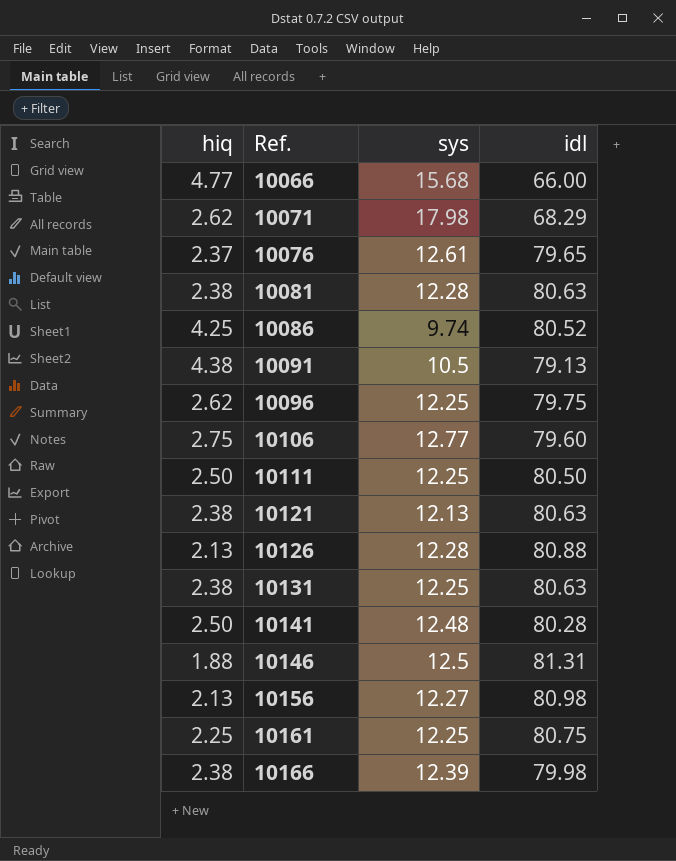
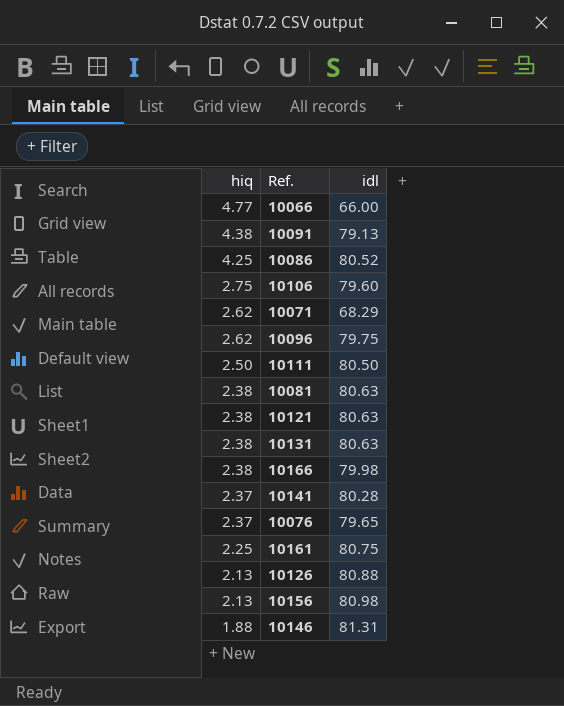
row order: Ref. ascending -> hiq descending
column sys | position: 3 -> none
10141 | hiq: 2.50 -> 2.37

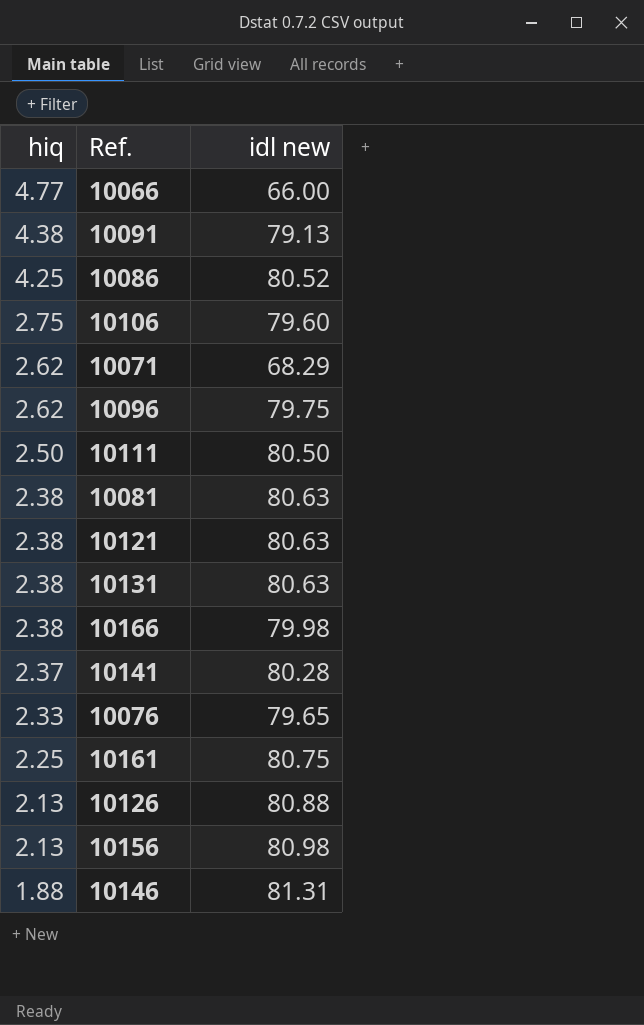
column name: idl -> idl new
10076 | hiq: 2.37 -> 2.33

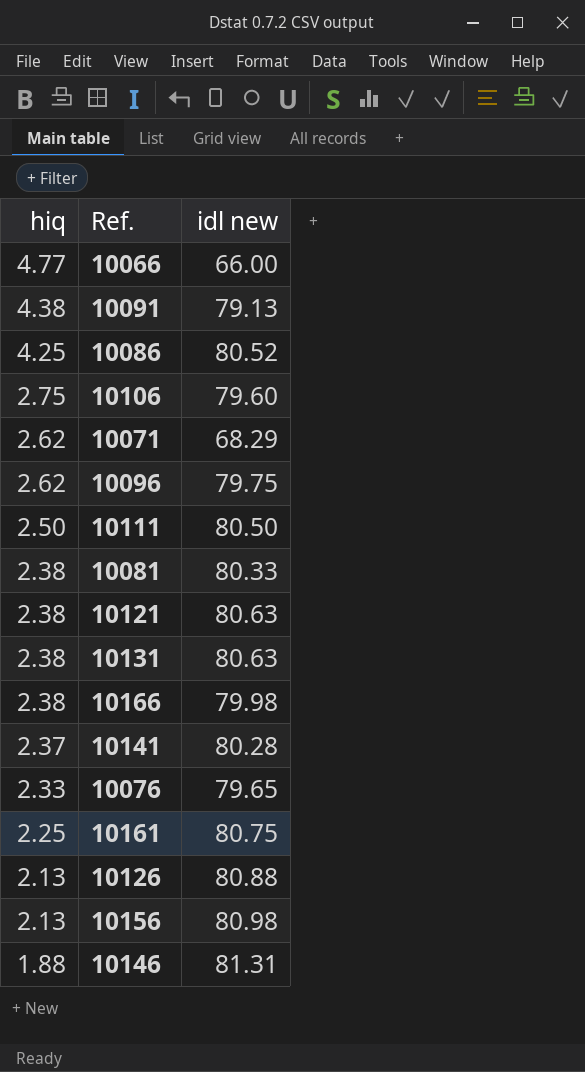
10081 | idl new: 80.63 -> 80.33

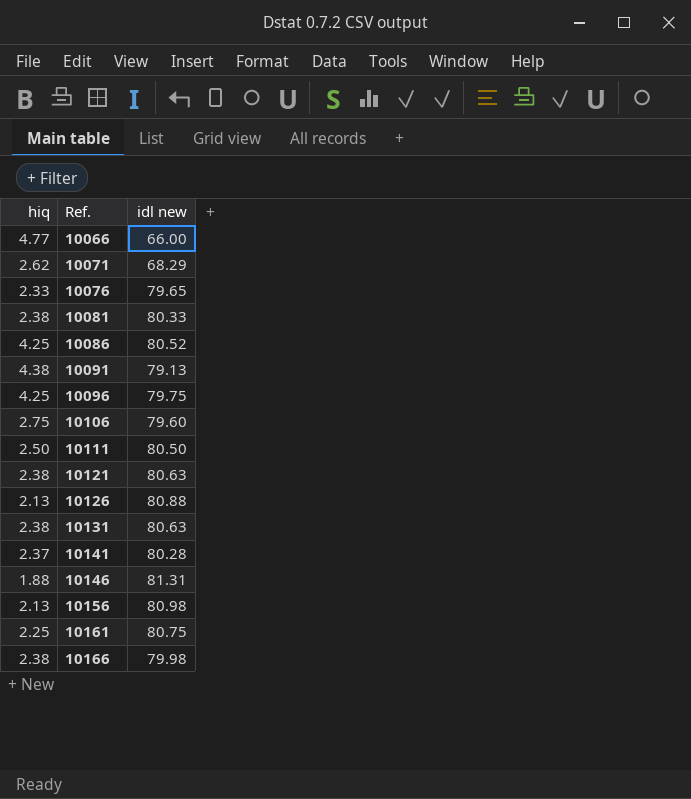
row order: hiq descending -> Ref. ascending
10096 | hiq: 2.62 -> 4.25

